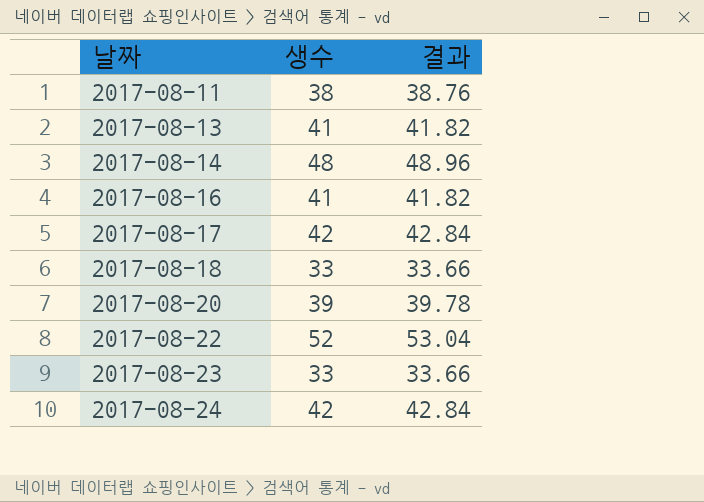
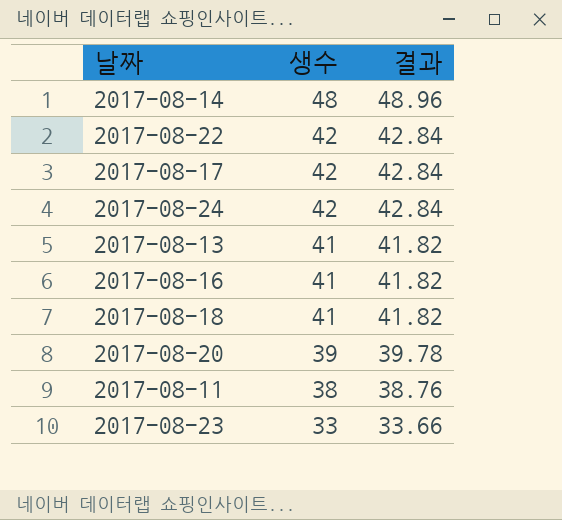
row order: 날짜 ascending -> 생수 descending
2017-08-22 | 생수: 52 -> 42
2017-08-22 | 결과: 53.04 -> 42.84
2017-08-18 | 생수: 33 -> 41
2017-08-18 | 결과: 33.66 -> 41.82

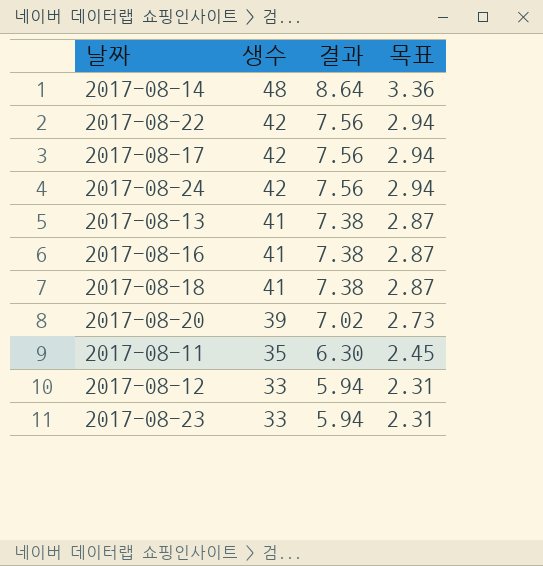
column 결과 | formula: [생수] * 1.02 -> [생수] * 0.18
column 목표 | formula: none -> [생수] * 0.07
2017-08-11 | 생수: 38 -> 35
row 2017-08-12: none -> 33 | 5.94 | 2.31

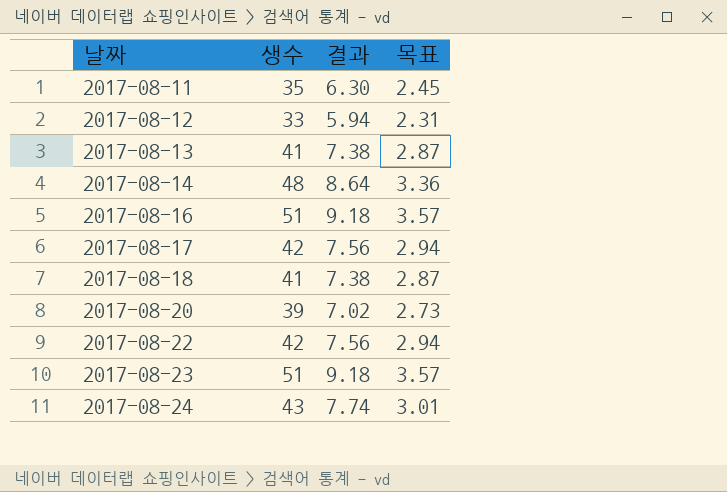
row order: 생수 descending -> 날짜 ascending
2017-08-16 | 생수: 41 -> 51
2017-08-16 | 결과: 7.38 -> 9.18
2017-08-16 | 목표: 2.87 -> 3.57
2017-08-23 | 생수: 33 -> 51
2017-08-23 | 결과: 5.94 -> 9.18
2017-08-23 | 목표: 2.31 -> 3.57
2017-08-24 | 생수: 42 -> 43
2017-08-24 | 결과: 7.56 -> 7.74
2017-08-24 | 목표: 2.94 -> 3.01

